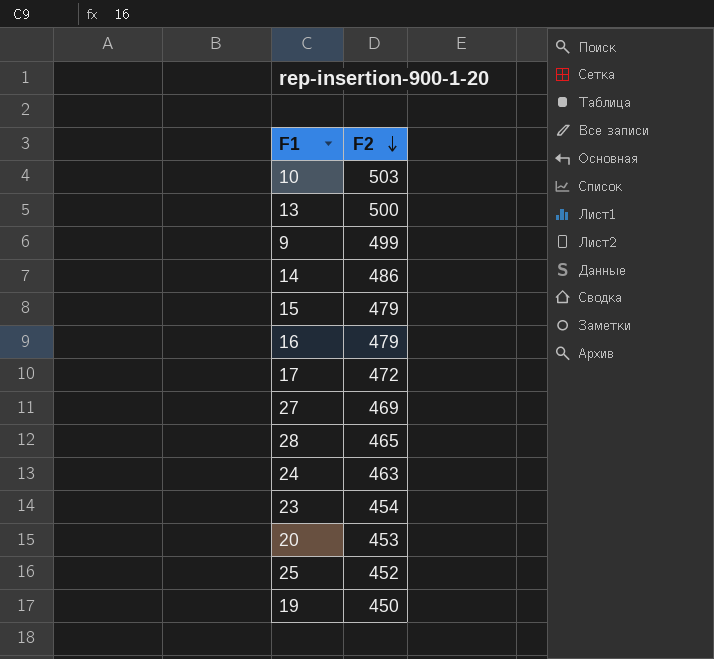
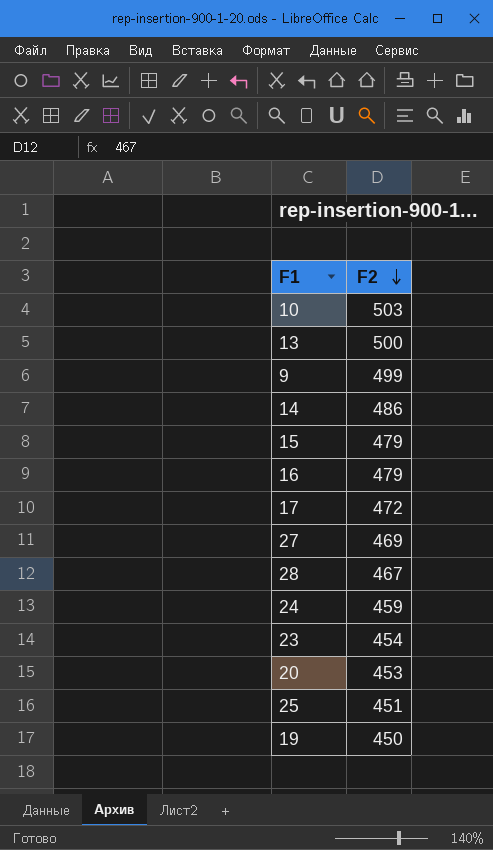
28 | F2: 465 -> 467
24 | F2: 463 -> 459
25 | F2: 452 -> 451

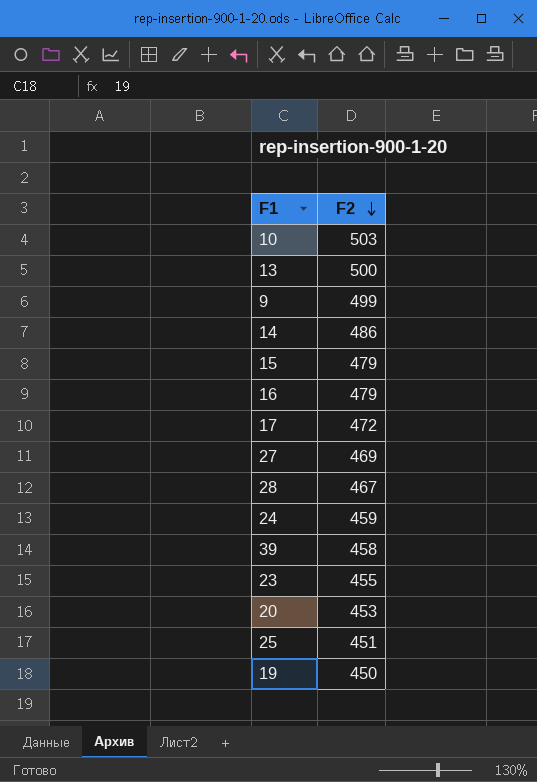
row 39: none -> 458
23 | F2: 454 -> 455

